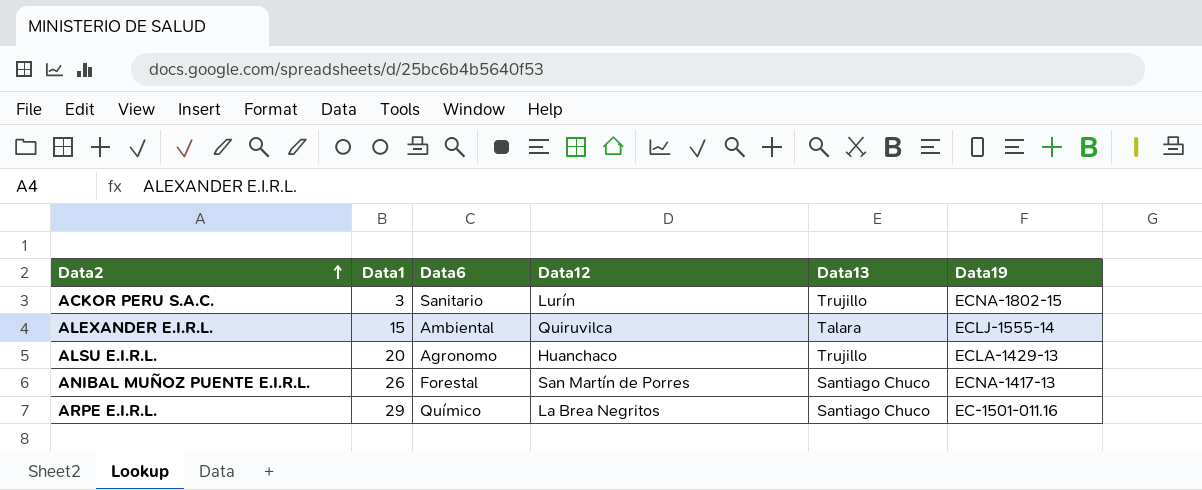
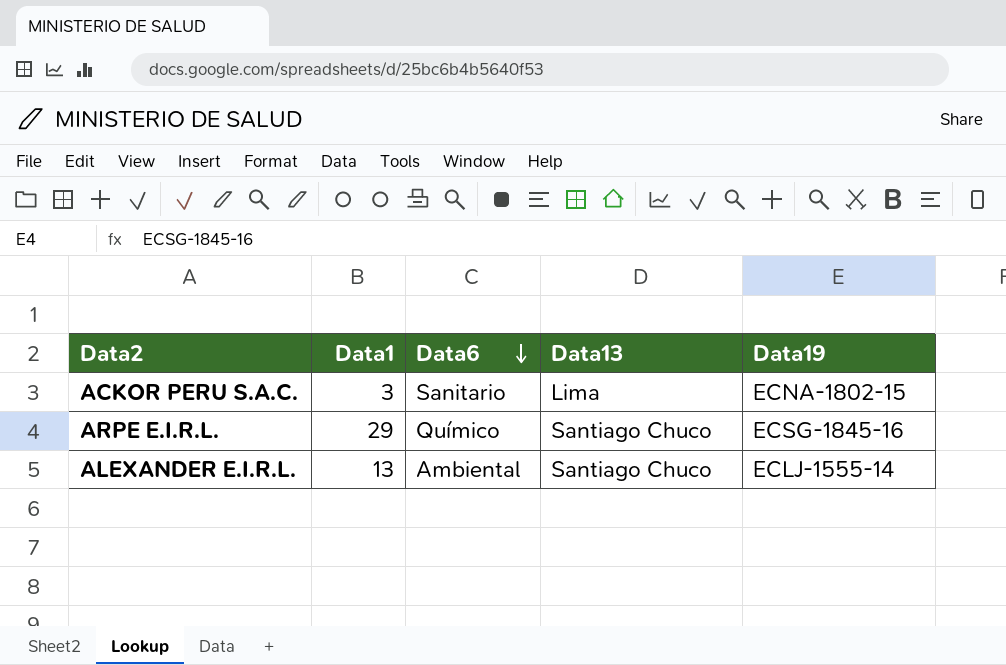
row order: Data2 ascending -> Data6 descending
column Data12 | position: 4 -> none
row ALSU E.I.R.L.: 20 | Agronomo | Huanchaco | Trujillo | ECLA-1429-13 -> none
row ANIBAL MUÑOZ PUENTE E.I.R.L.: 26 | Forestal | San Martín de Porres | Santiago Chuco | ECNA-1417-13 -> none
ACKOR PERU S.A.C. | Data13: Trujillo -> Lima
ARPE E.I.R.L. | Data19: EC-1501-011.16 -> ECSG-1845-16
ALEXANDER E.I.R.L. | Data1: 15 -> 13
ALEXANDER E.I.R.L. | Data13: Talara -> Santiago Chuco

